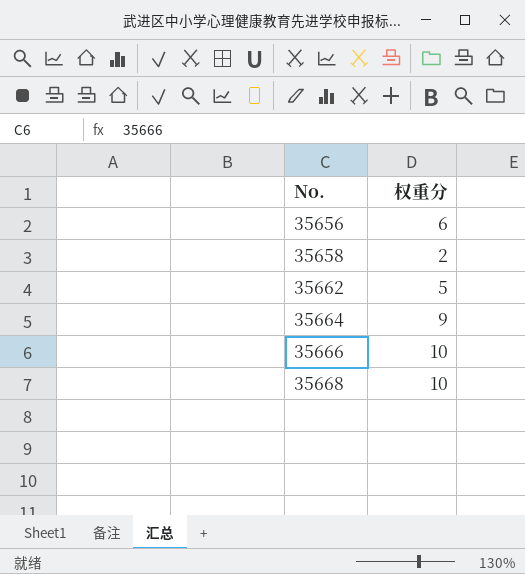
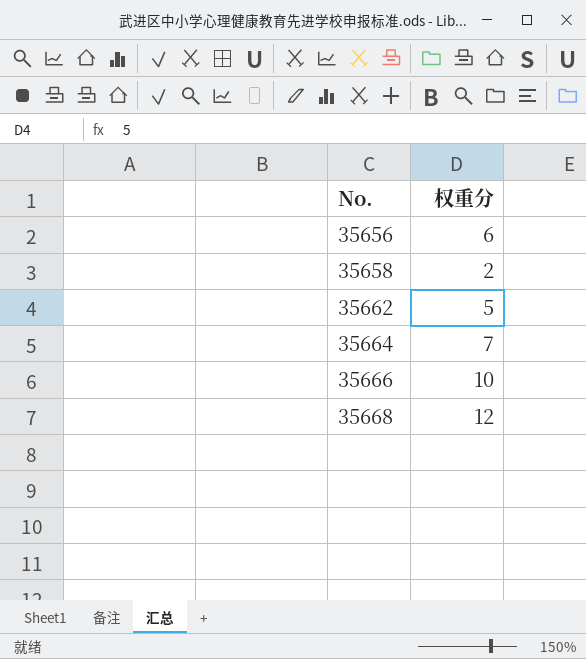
35664 | 权重分: 9 -> 7
35668 | 权重分: 10 -> 12

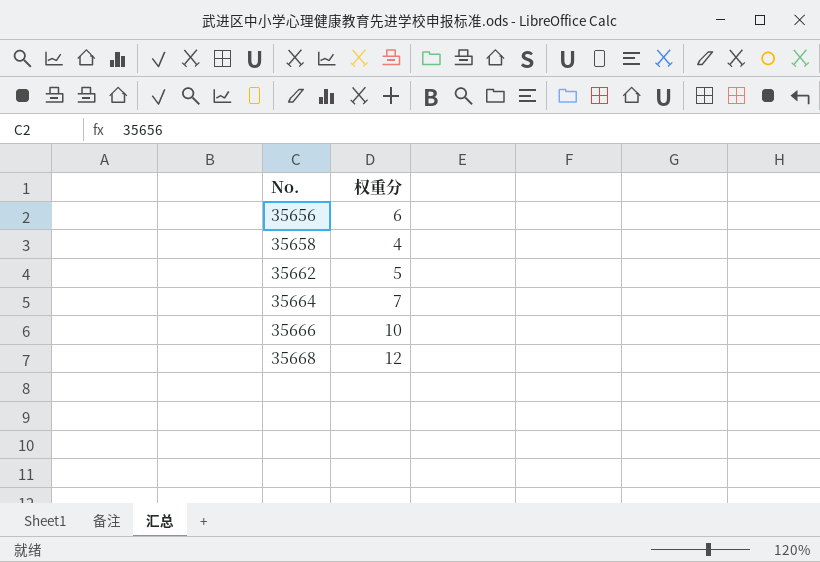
35658 | 权重分: 2 -> 4

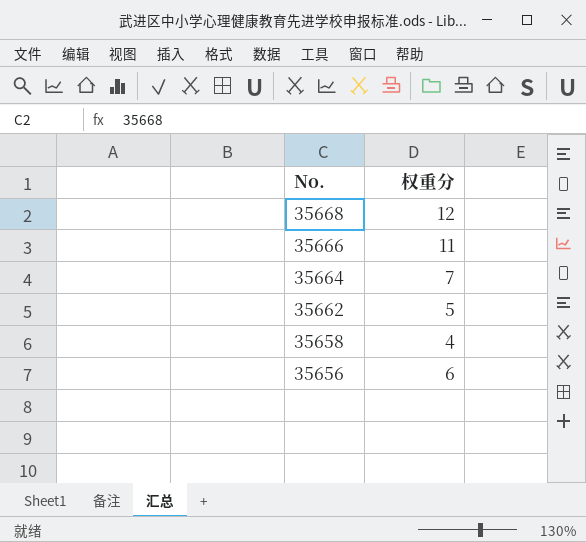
row order: No. ascending -> No. descending
35666 | 权重分: 10 -> 11

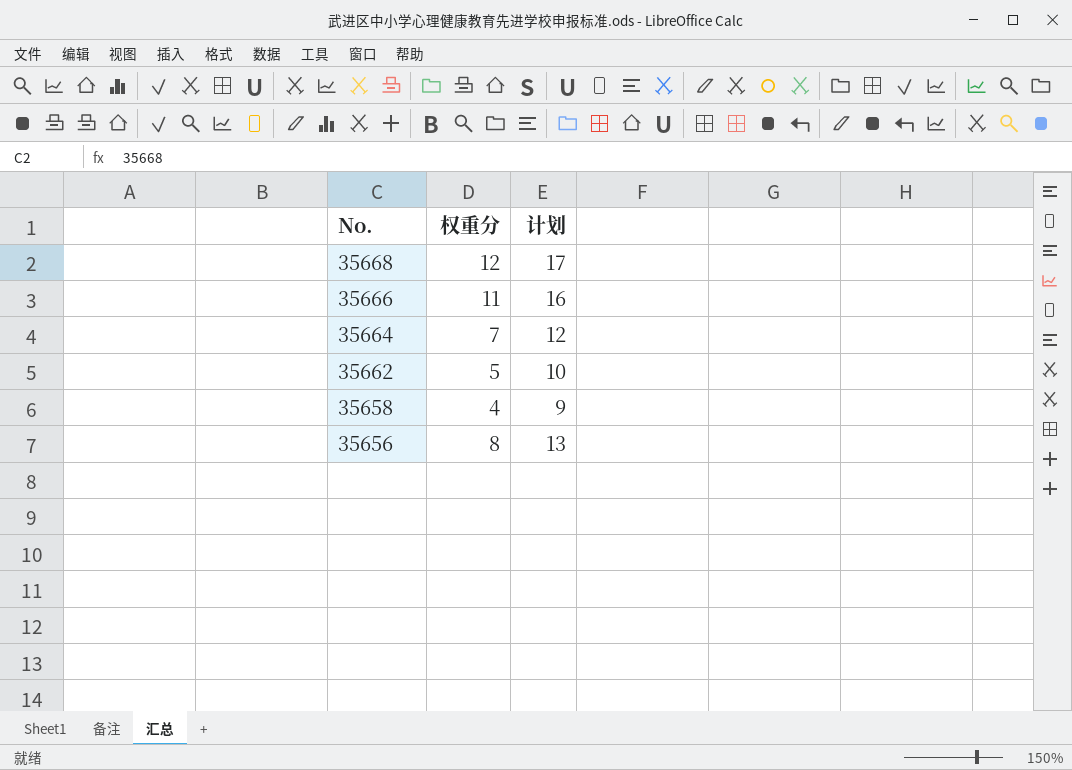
column 计划 | formula: none -> [权重分] + 5
35656 | 权重分: 6 -> 8

